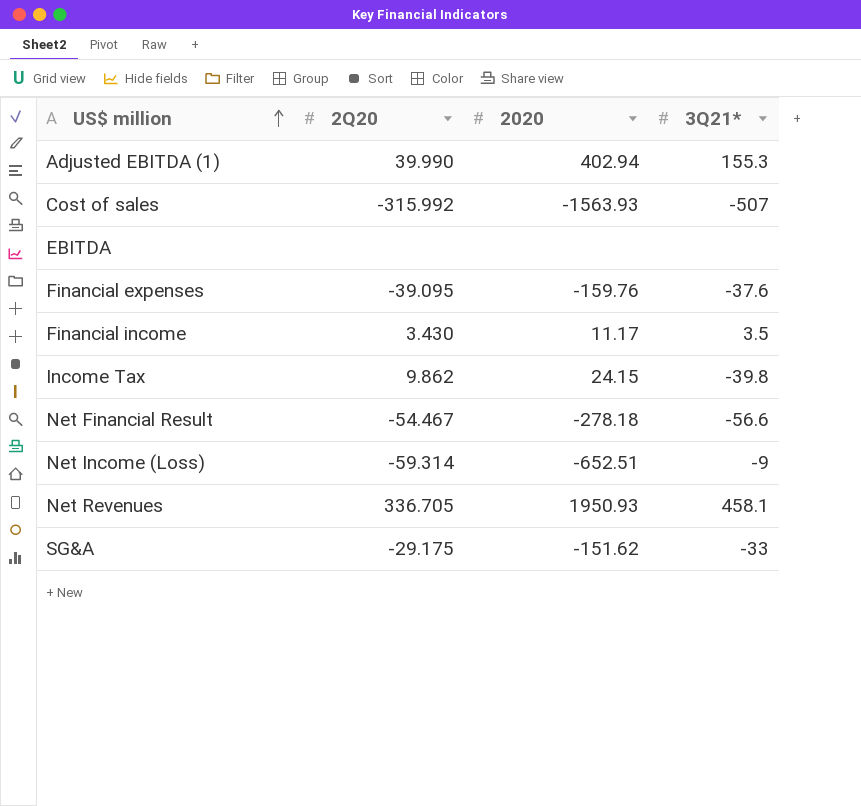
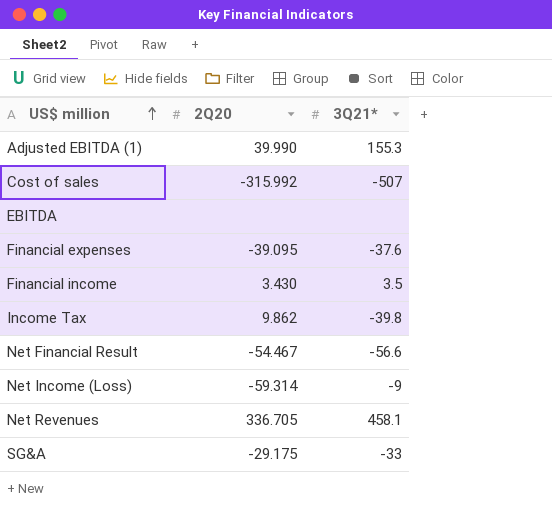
column 2020 | position: 3 -> none

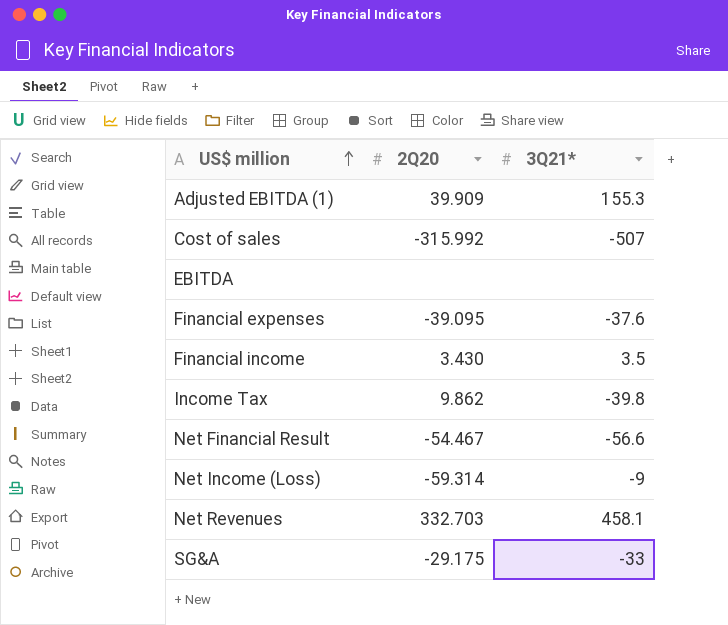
Adjusted EBITDA (1) | 2Q20: 39.990 -> 39.909
Net Revenues | 2Q20: 336.705 -> 332.703

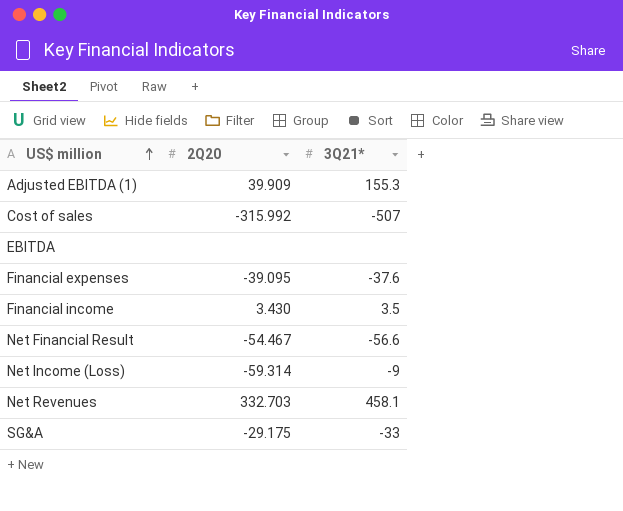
row Income Tax: 9.862 | -39.8 -> none

